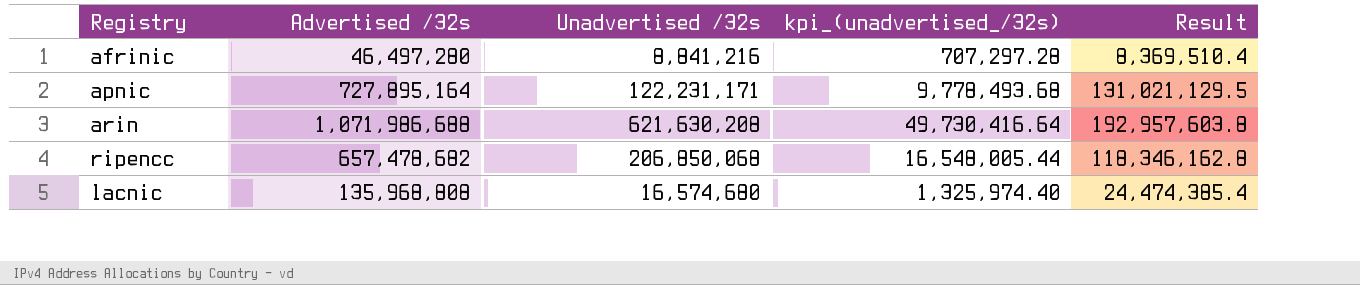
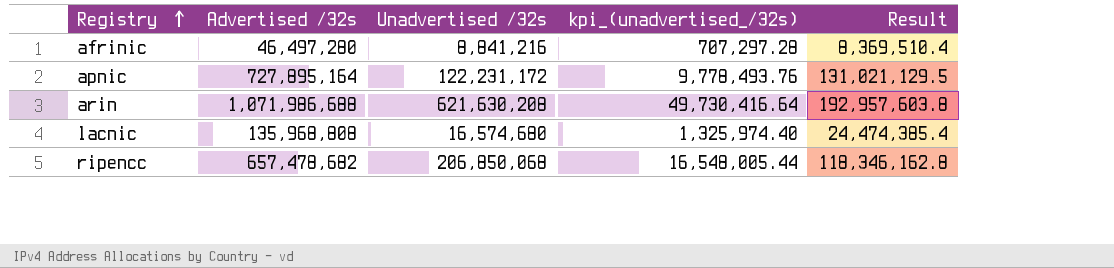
row order: none -> Registry ascending
apnic | Unadvertised /32s: 122,231,171 -> 122,231,172
apnic | kpi_(unadvertised_/32s): 9,778,493.68 -> 9,778,493.76

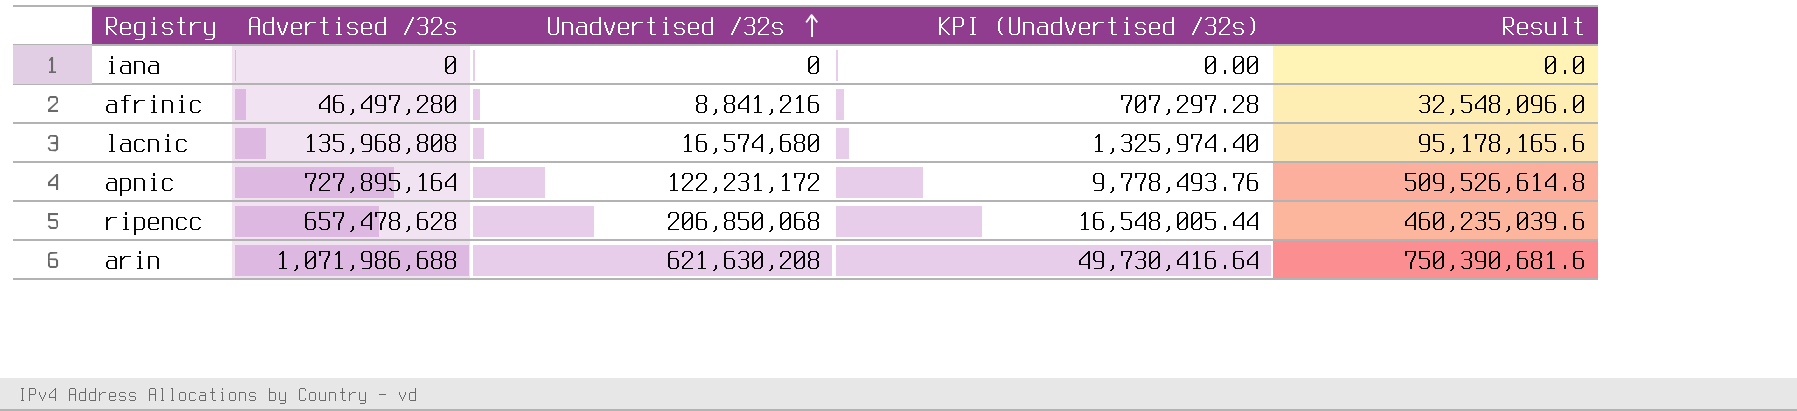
row order: Registry ascending -> Unadvertised /32s ascending
column name: kpi_(unadvertised_/32s) -> KPI (Unadvertised /32s)
column Result | formula: [Advertised /32s] * 0.18 -> [Advertised /32s] * 0.7
row iana: none -> 0 | 0 | 0.00 | 0.0
ripencc | Advertised /32s: 657,478,682 -> 657,478,628

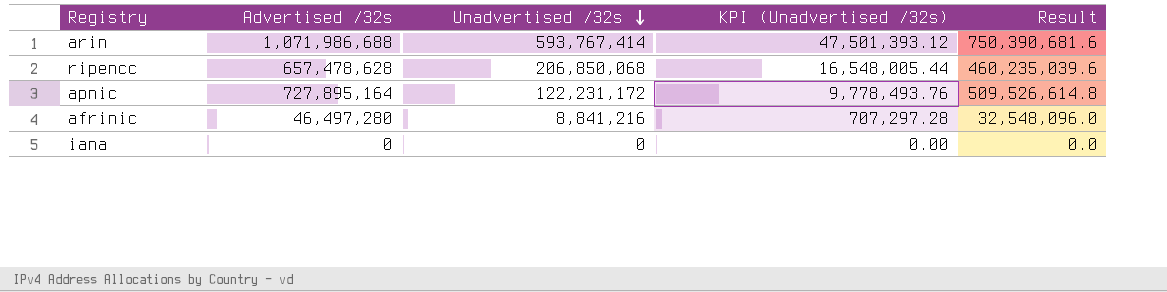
row order: Unadvertised /32s ascending -> Unadvertised /32s descending
row lacnic: 135,968,808 | 16,574,680 | 1,325,974.40 | 95,178,165.6 -> none
arin | Unadvertised /32s: 621,630,208 -> 593,767,414
arin | KPI (Unadvertised /32s): 49,730,416.64 -> 47,501,393.12

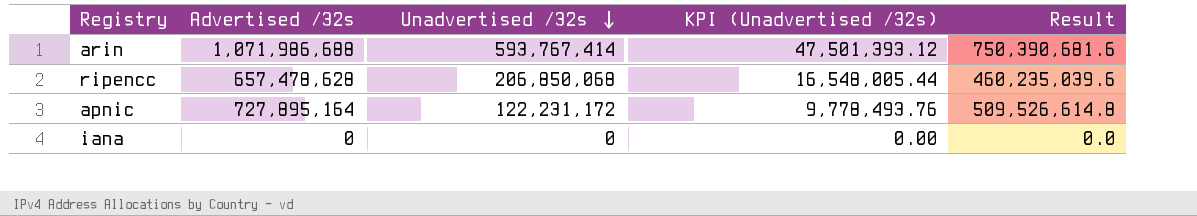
row afrinic: 46,497,280 | 8,841,216 | 707,297.28 | 32,548,096.0 -> none

